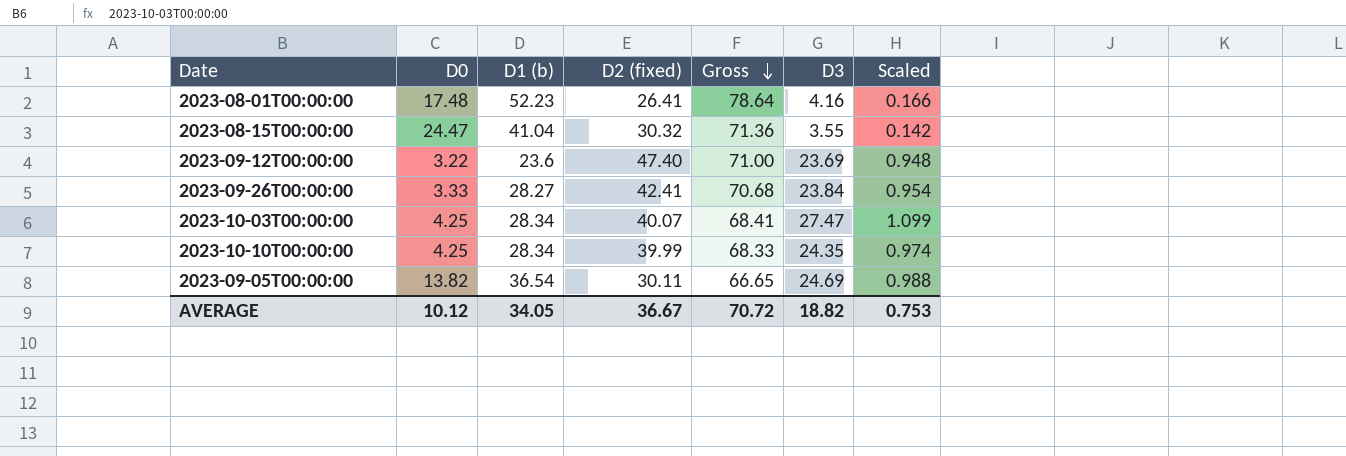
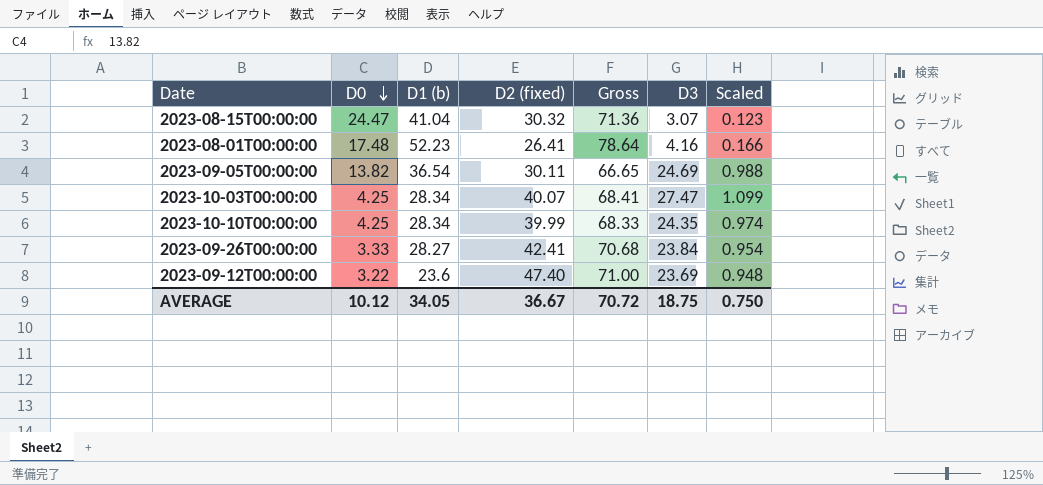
row order: Gross descending -> D0 descending
2023-08-15T00:00:00 | D3: 3.55 -> 3.07
2023-08-15T00:00:00 | Scaled: 0.142 -> 0.123
AVERAGE | D3: 18.82 -> 18.75
AVERAGE | Scaled: 0.753 -> 0.750

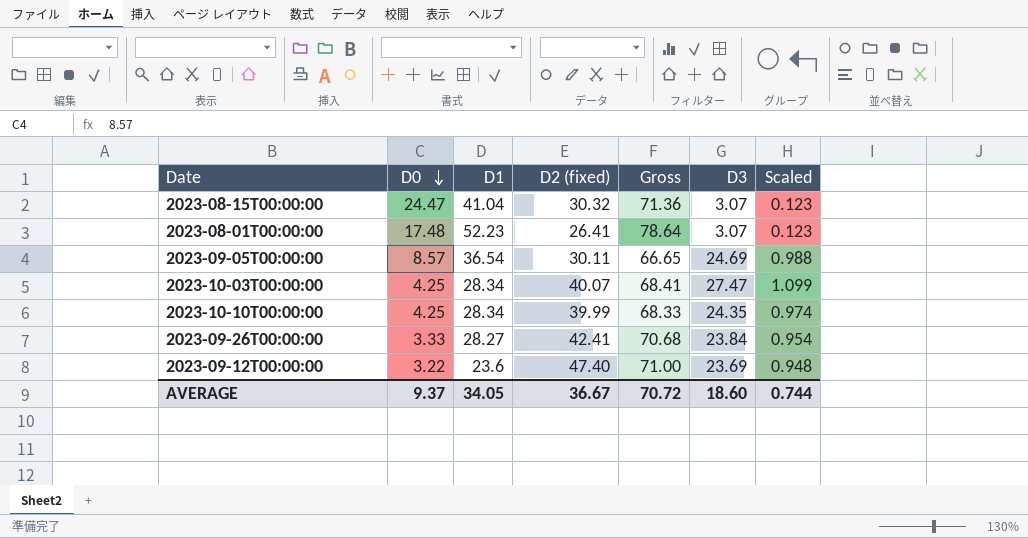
column name: D1 (b) -> D1
2023-08-01T00:00:00 | D3: 4.16 -> 3.07
2023-08-01T00:00:00 | Scaled: 0.166 -> 0.123
2023-09-05T00:00:00 | D0: 13.82 -> 8.57
AVERAGE | D0: 10.12 -> 9.37
AVERAGE | D3: 18.75 -> 18.60
AVERAGE | Scaled: 0.750 -> 0.744

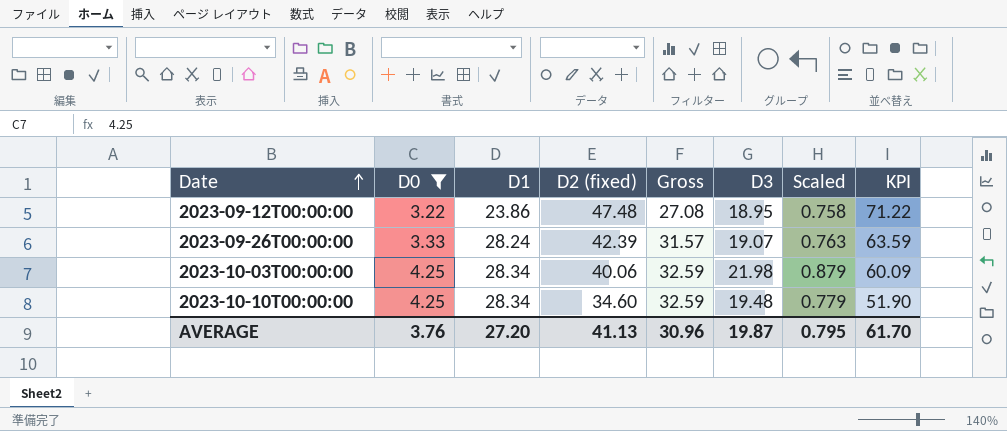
filter: none -> D0 <= 4.25
row order: D0 descending -> Date ascending
column Gross | formula: [D1] + [D2 (fixed)] -> [D0] + [D1]
column KPI | formula: none -> [D2 (fixed)] * 1.5
2023-09-12T00:00:00 | D1: 23.6 -> 23.86
2023-09-12T00:00:00 | D2 (fixed): 47.40 -> 47.48
2023-09-12T00:00:00 | D3: 23.69 -> 18.95
2023-09-12T00:00:00 | Scaled: 0.948 -> 0.758
2023-09-26T00:00:00 | D1: 28.27 -> 28.24
2023-09-26T00:00:00 | D2 (fixed): 42.41 -> 42.39
2023-09-26T00:00:00 | D3: 23.84 -> 19.07
2023-09-26T00:00:00 | Scaled: 0.954 -> 0.763
2023-10-03T00:00:00 | D2 (fixed): 40.07 -> 40.06
2023-10-03T00:00:00 | D3: 27.47 -> 21.98
2023-10-03T00:00:00 | Scaled: 1.099 -> 0.879
2023-10-10T00:00:00 | D2 (fixed): 39.99 -> 34.60
2023-10-10T00:00:00 | D3: 24.35 -> 19.48
2023-10-10T00:00:00 | Scaled: 0.974 -> 0.779
AVERAGE | D0: 9.37 -> 3.76
AVERAGE | D1: 34.05 -> 27.20
AVERAGE | D2 (fixed): 36.67 -> 41.13
AVERAGE | Gross: 70.72 -> 30.96
AVERAGE | D3: 18.60 -> 19.87
AVERAGE | Scaled: 0.744 -> 0.795

